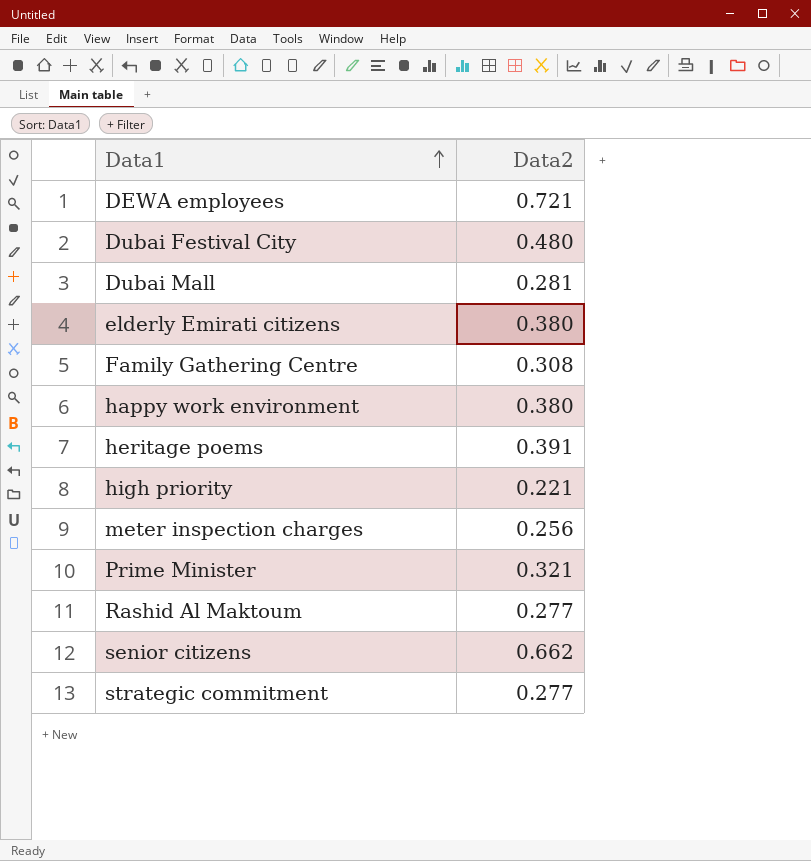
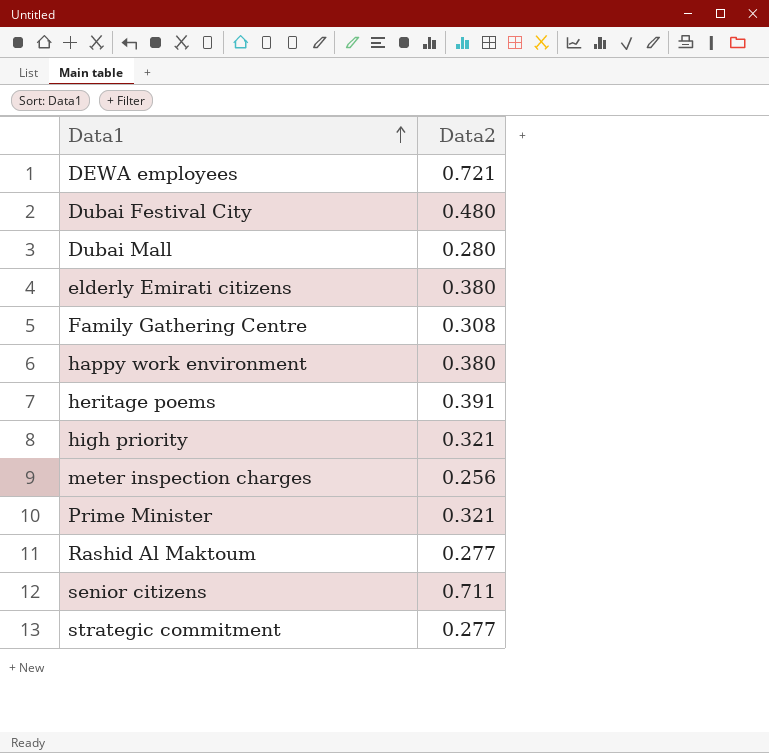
Dubai Mall | Data2: 0.281 -> 0.280
high priority | Data2: 0.221 -> 0.321
senior citizens | Data2: 0.662 -> 0.711

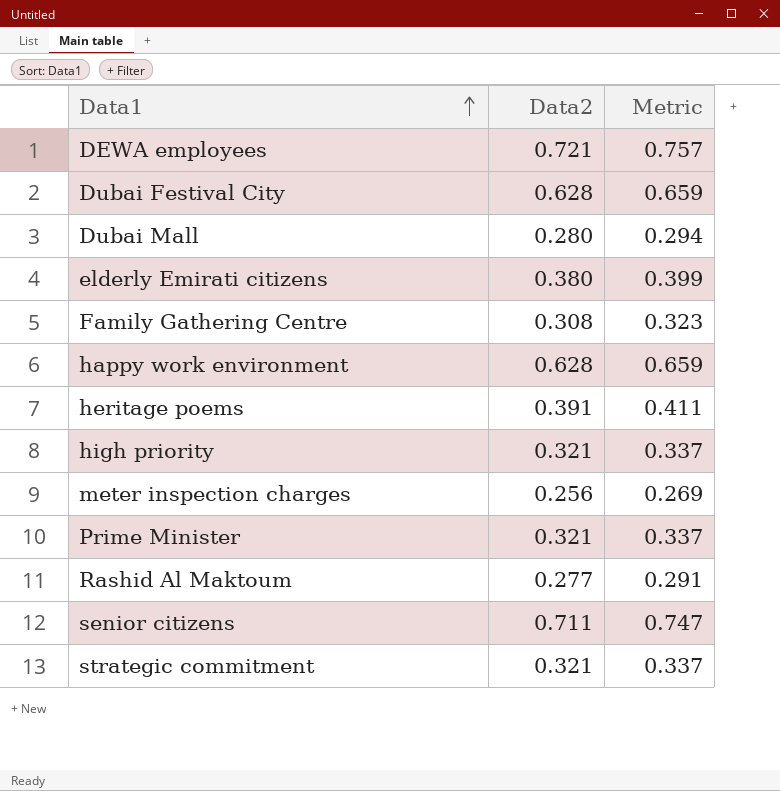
column Metric | formula: none -> [Data2] * 1.05
Dubai Festival City | Data2: 0.480 -> 0.628
happy work environment | Data2: 0.380 -> 0.628
strategic commitment | Data2: 0.277 -> 0.321

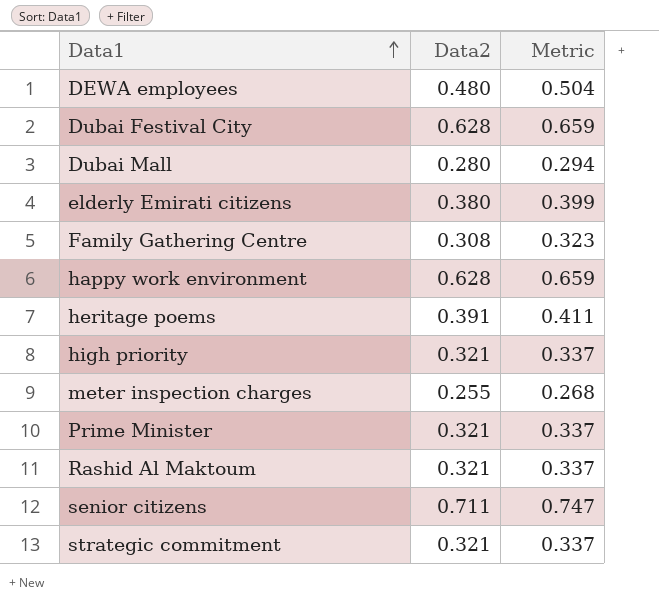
DEWA employees | Data2: 0.721 -> 0.480
DEWA employees | Metric: 0.757 -> 0.504
meter inspection charges | Data2: 0.256 -> 0.255
meter inspection charges | Metric: 0.269 -> 0.268
Rashid Al Maktoum | Data2: 0.277 -> 0.321
Rashid Al Maktoum | Metric: 0.291 -> 0.337

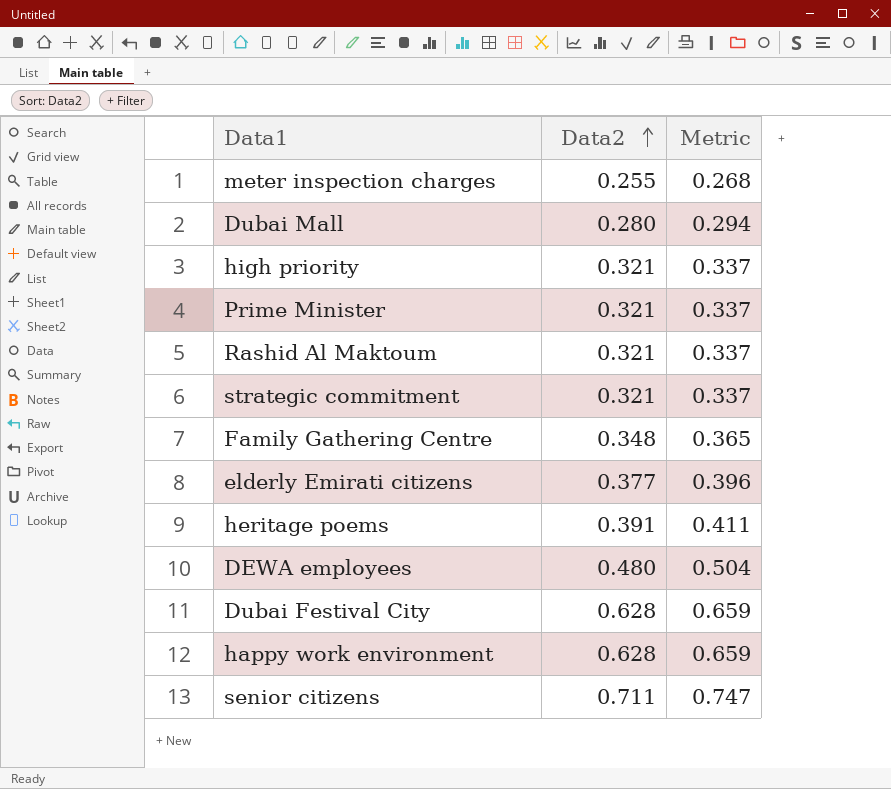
row order: Data1 ascending -> Data2 ascending
Family Gathering Centre | Data2: 0.308 -> 0.348
Family Gathering Centre | Metric: 0.323 -> 0.365
elderly Emirati citizens | Data2: 0.380 -> 0.377
elderly Emirati citizens | Metric: 0.399 -> 0.396

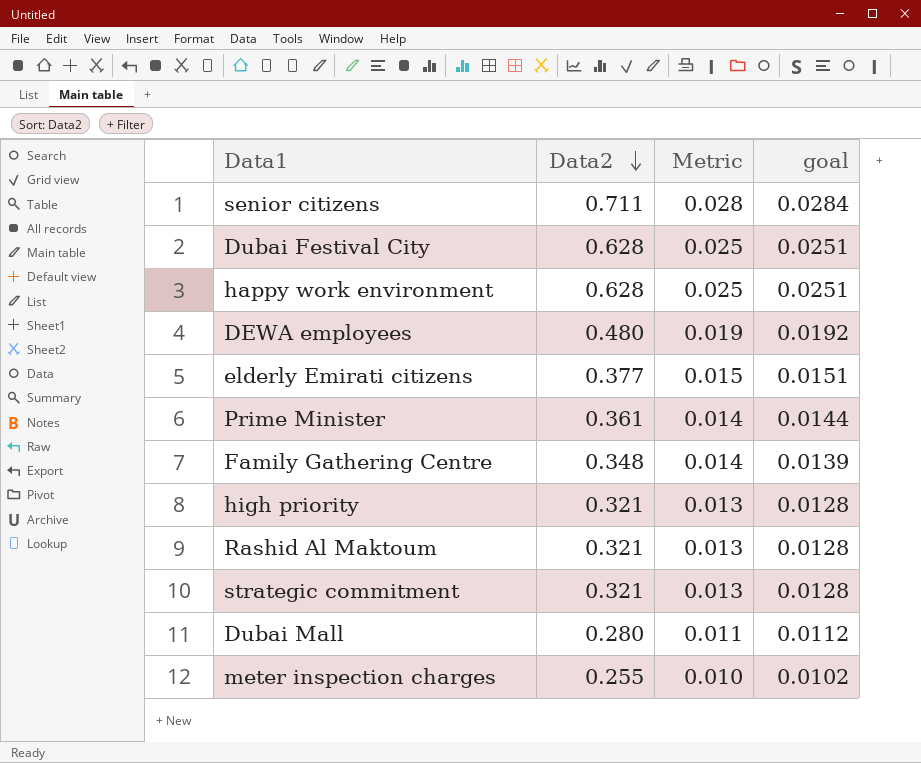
row order: Data2 ascending -> Data2 descending
column Metric | formula: [Data2] * 1.05 -> [Data2] * 0.04
column goal | formula: none -> [Data2] * 0.04
row heritage poems: 0.391 | 0.411 -> none
Prime Minister | Data2: 0.321 -> 0.361

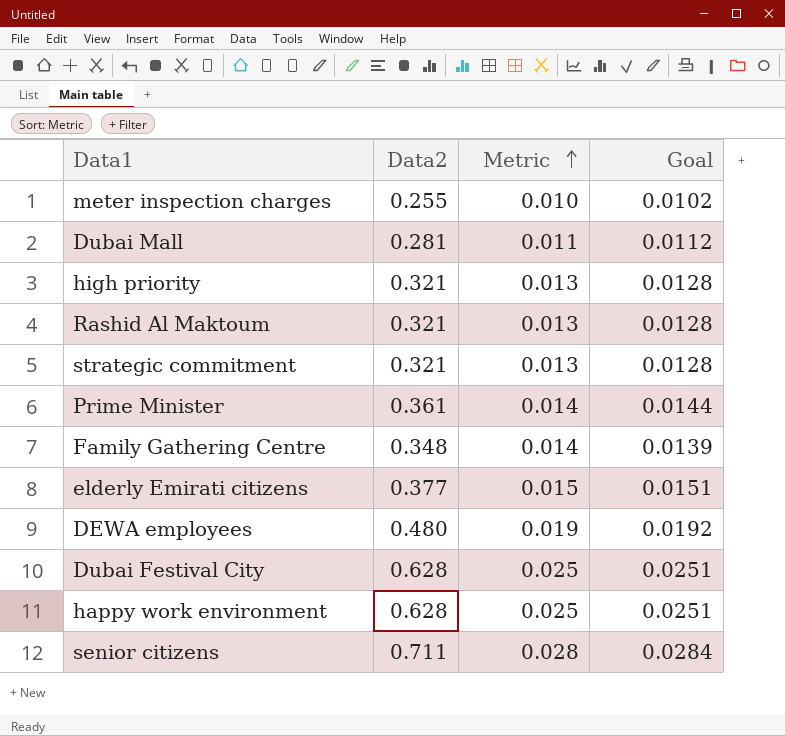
row order: Data2 descending -> Metric ascending
column name: goal -> Goal
Dubai Mall | Data2: 0.280 -> 0.281

